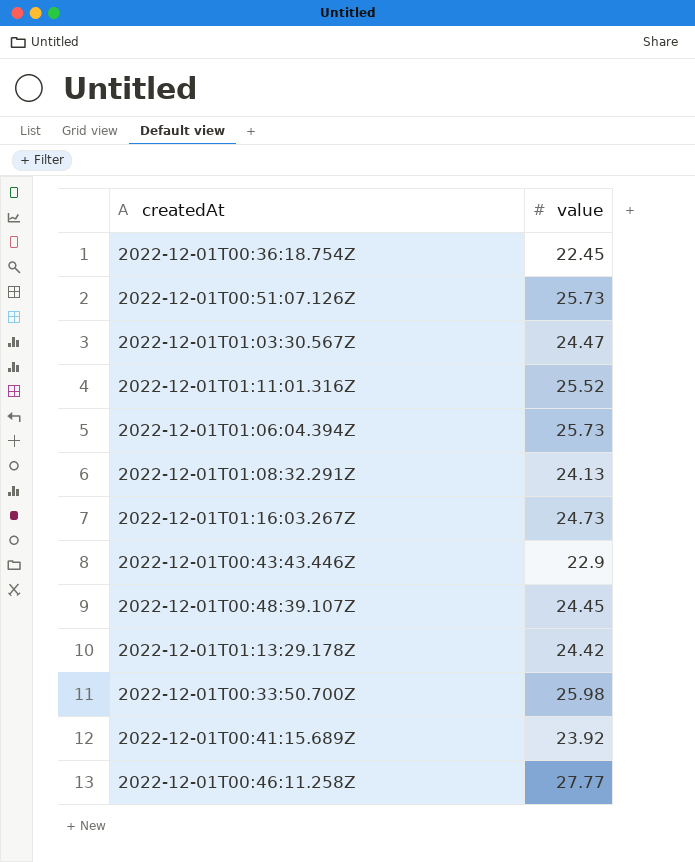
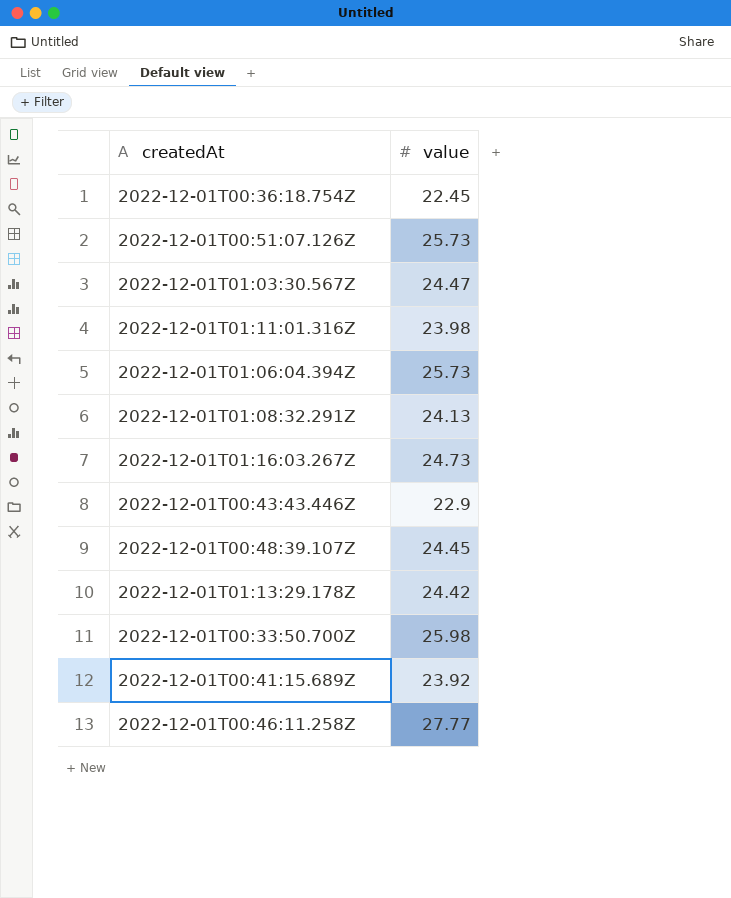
2022-12-01T01:11:01.316Z | value: 25.52 -> 23.98

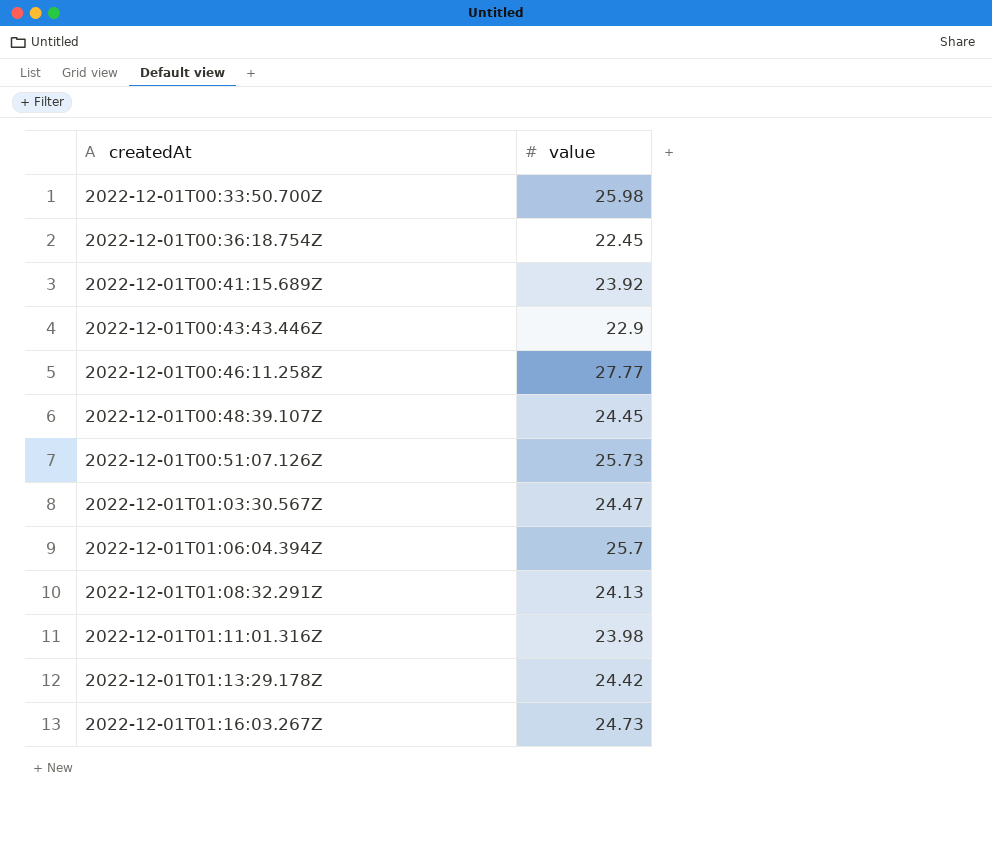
row order: none -> createdAt ascending
2022-12-01T01:06:04.394Z | value: 25.73 -> 25.7

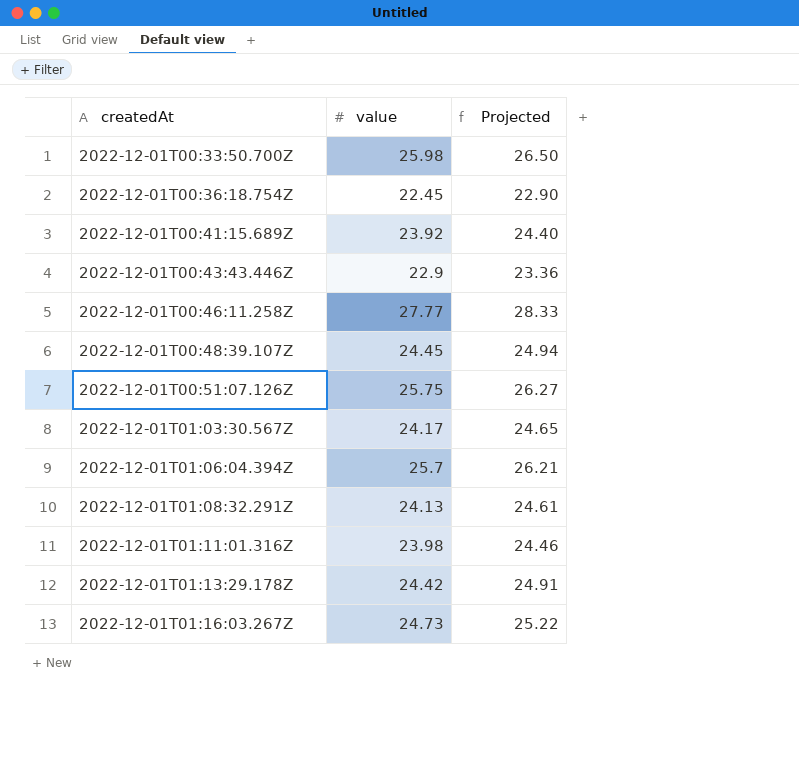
column Projected | formula: none -> [value] * 1.02
2022-12-01T00:51:07.126Z | value: 25.73 -> 25.75
2022-12-01T01:03:30.567Z | value: 24.47 -> 24.17

